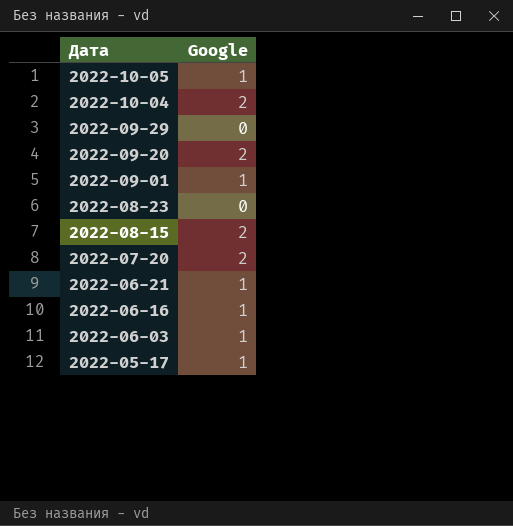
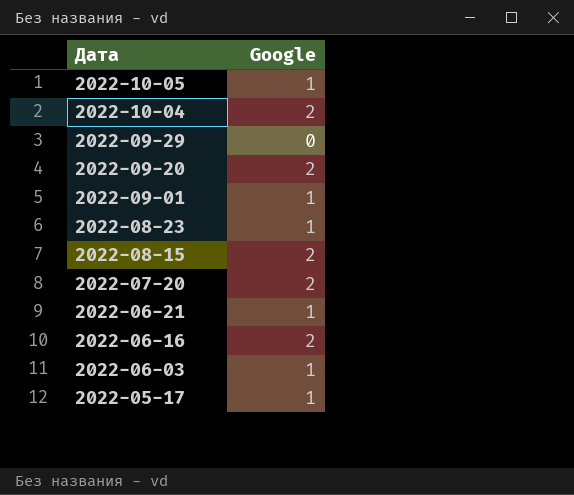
2022-08-23 | Google: 0 -> 1
2022-06-16 | Google: 1 -> 2

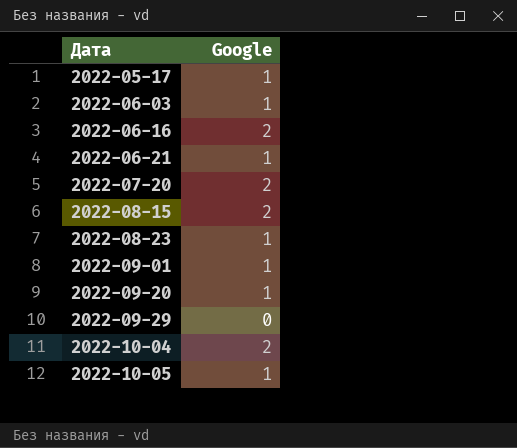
row order: Дата descending -> Дата ascending
2022-09-20 | Google: 2 -> 1

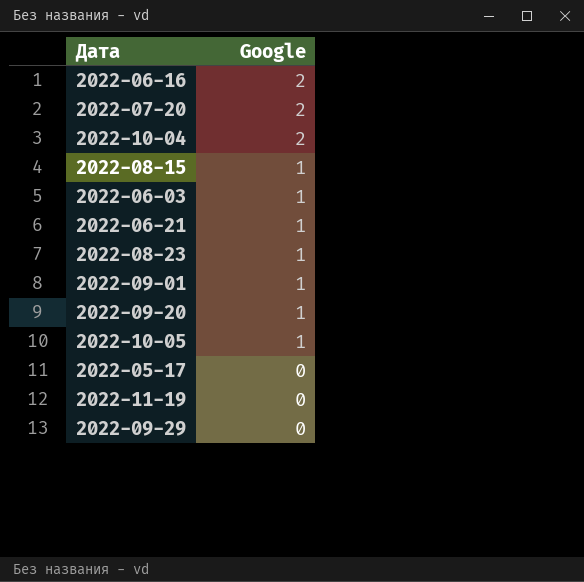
row order: Дата ascending -> Google descending
2022-08-15 | Google: 2 -> 1
2022-05-17 | Google: 1 -> 0
row 2022-11-19: none -> 0

